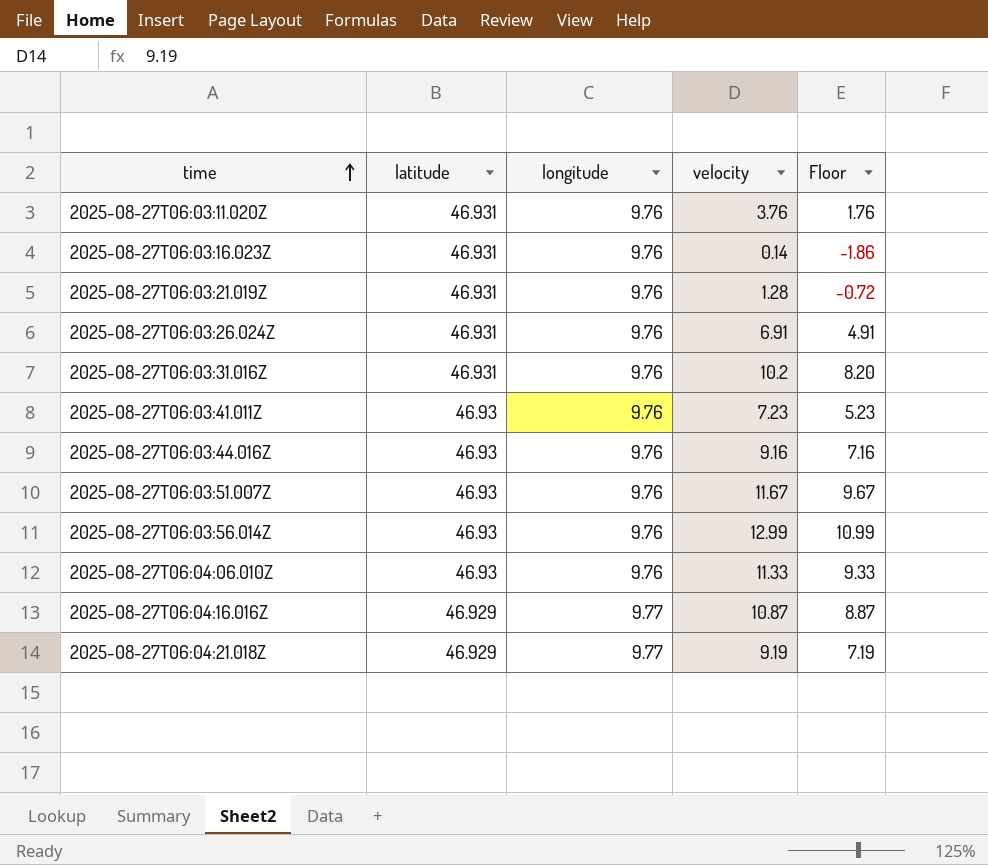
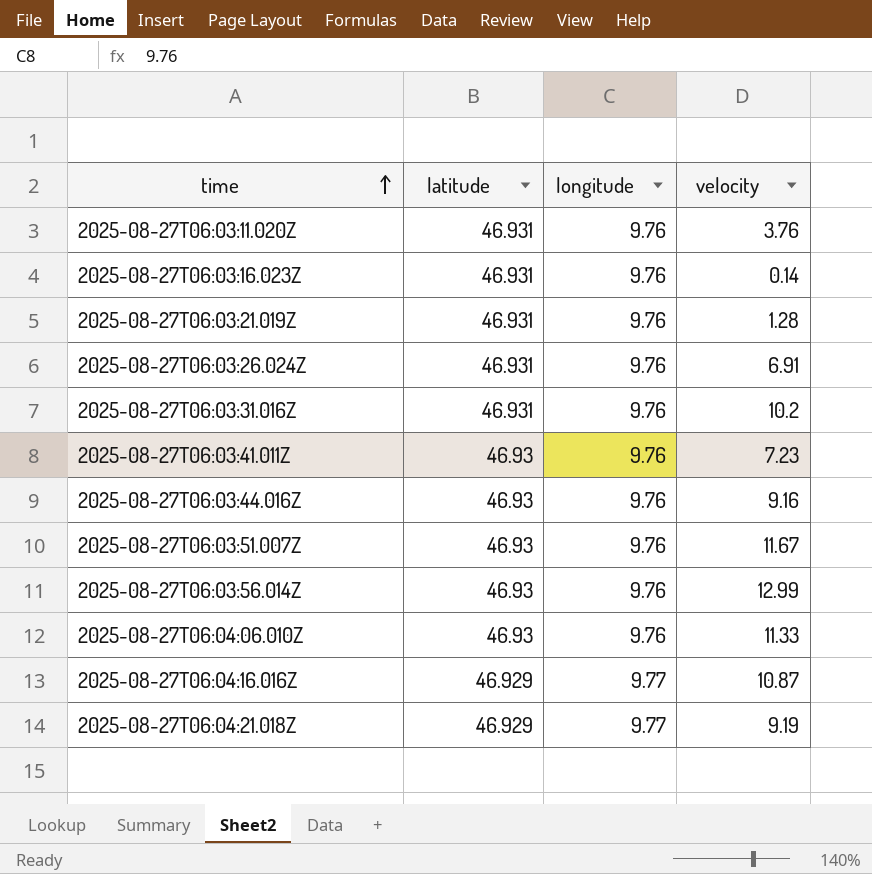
column Floor | formula: [velocity] - 2 -> none

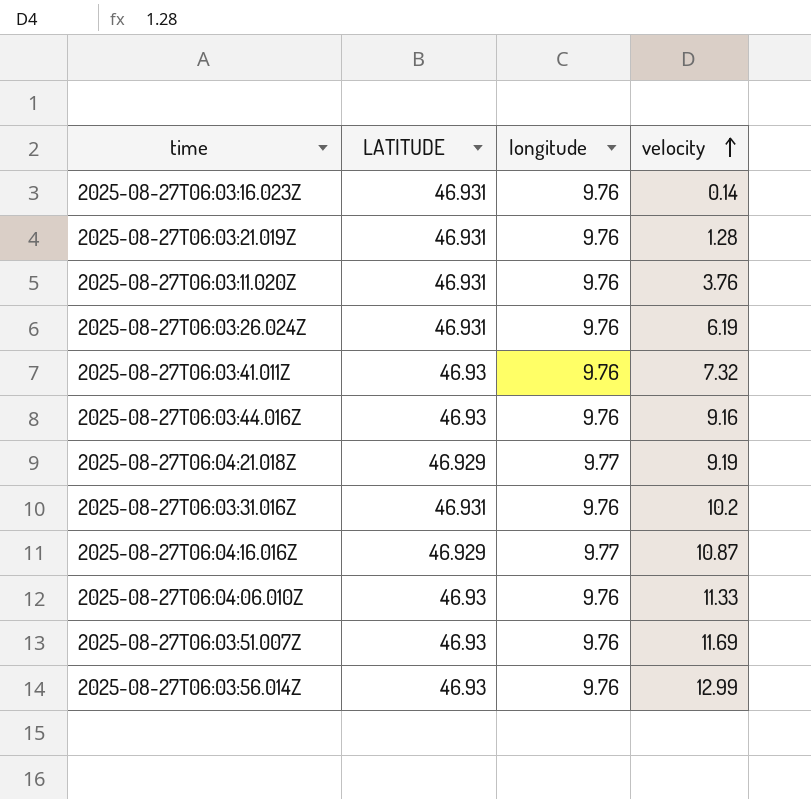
row order: time ascending -> velocity ascending
column name: latitude -> LATITUDE
2025-08-27T06:03:26.024Z | velocity: 6.91 -> 6.19
2025-08-27T06:03:41.011Z | velocity: 7.23 -> 7.32
2025-08-27T06:03:51.007Z | velocity: 11.67 -> 11.69

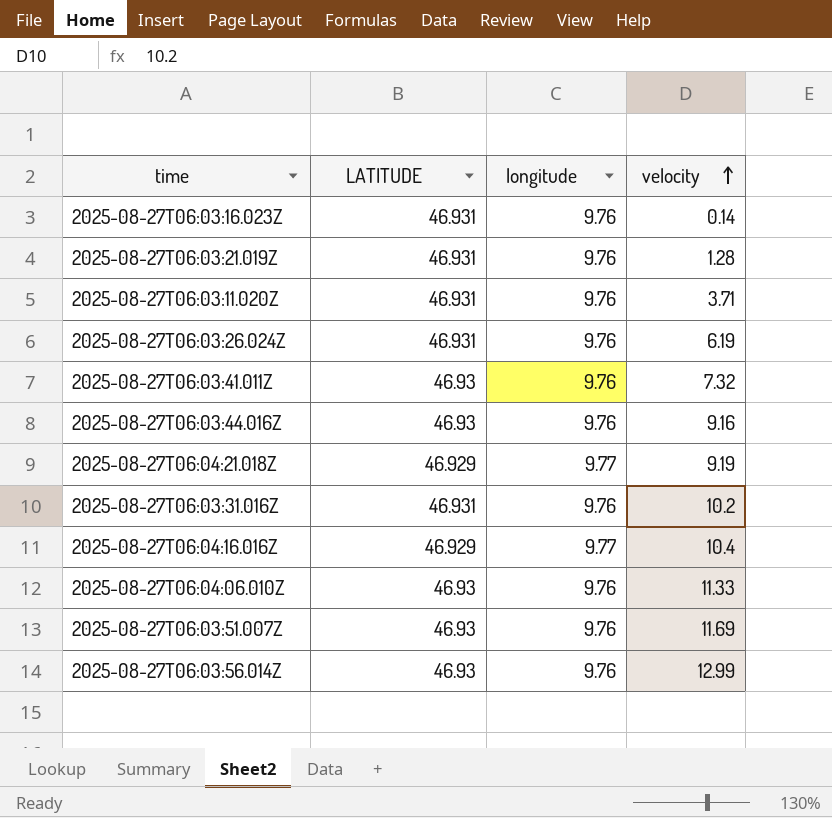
2025-08-27T06:03:11.020Z | velocity: 3.76 -> 3.71
2025-08-27T06:04:16.016Z | velocity: 10.87 -> 10.4

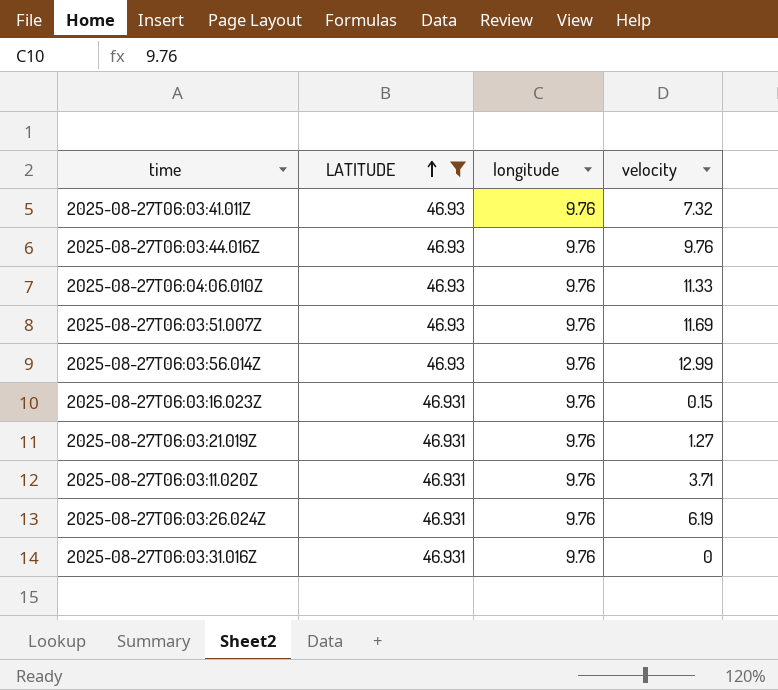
filter: none -> LATITUDE != 46.929
row order: velocity ascending -> LATITUDE ascending
2025-08-27T06:03:44.016Z | velocity: 9.16 -> 9.76
2025-08-27T06:03:16.023Z | velocity: 0.14 -> 0.15
2025-08-27T06:03:21.019Z | velocity: 1.28 -> 1.27
2025-08-27T06:03:31.016Z | velocity: 10.2 -> 0

